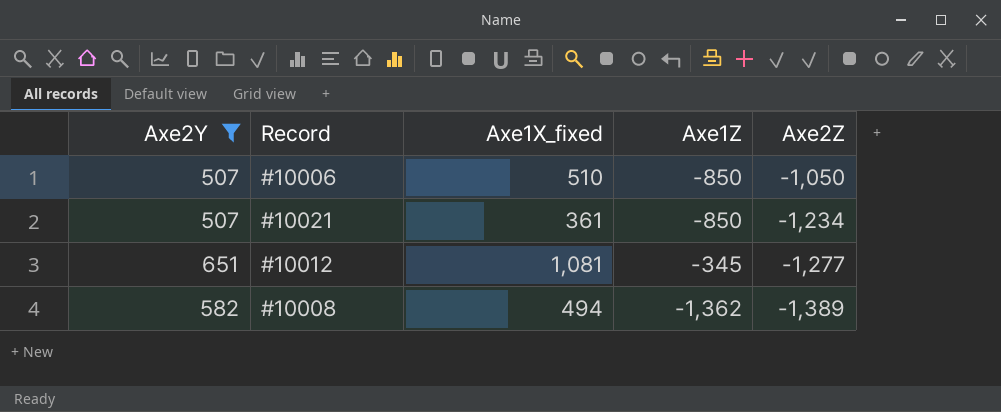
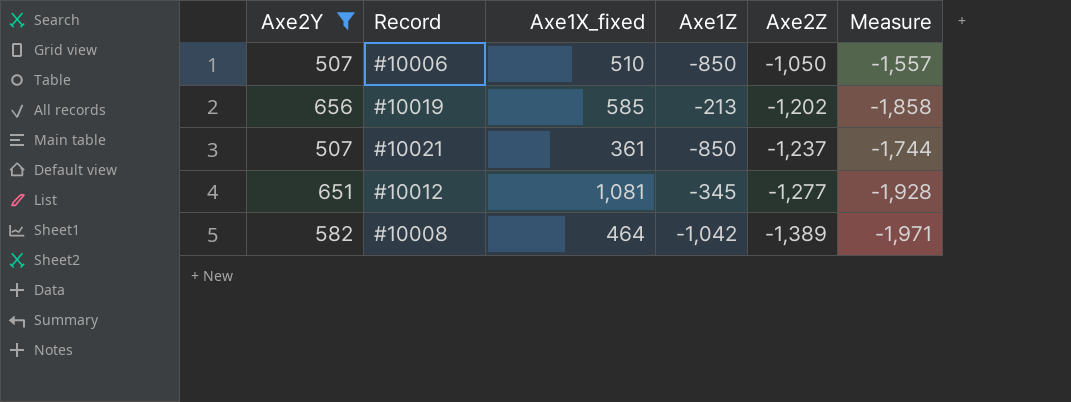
column Measure | formula: none -> [Axe2Z] - [Axe2Y]
row #10019: none -> 656 | 585 | -213 | -1,202 | -1,858
#10021 | Axe2Z: -1,234 -> -1,237
#10008 | Axe1X_fixed: 494 -> 464
#10008 | Axe1Z: -1,362 -> -1,042

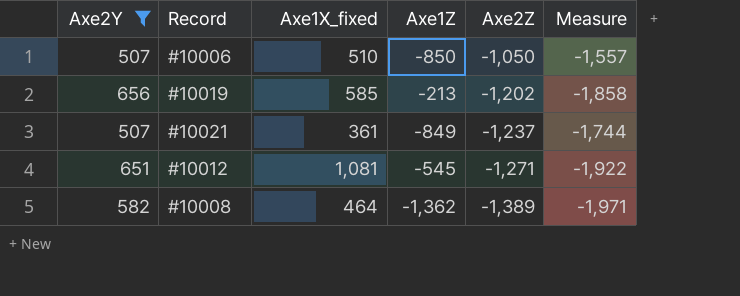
#10021 | Axe1Z: -850 -> -849
#10012 | Axe1Z: -345 -> -545
#10012 | Axe2Z: -1,277 -> -1,271
#10012 | Measure: -1,928 -> -1,922
#10008 | Axe1Z: -1,042 -> -1,362

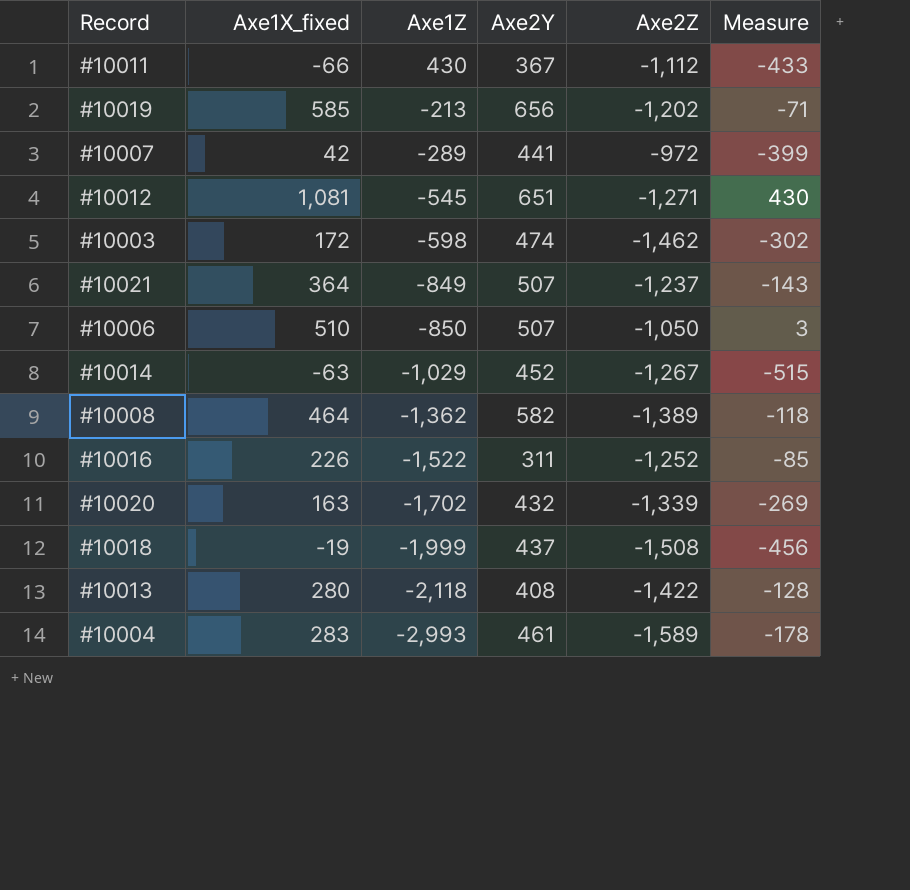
filter: Axe2Y >= 507 -> none
row order: Axe2Z descending -> Axe1Z descending
column Axe2Y | position: 1 -> 4
column Measure | formula: [Axe2Z] - [Axe2Y] -> [Axe1X_fixed] - [Axe2Y]
#10021 | Axe1X_fixed: 361 -> 364

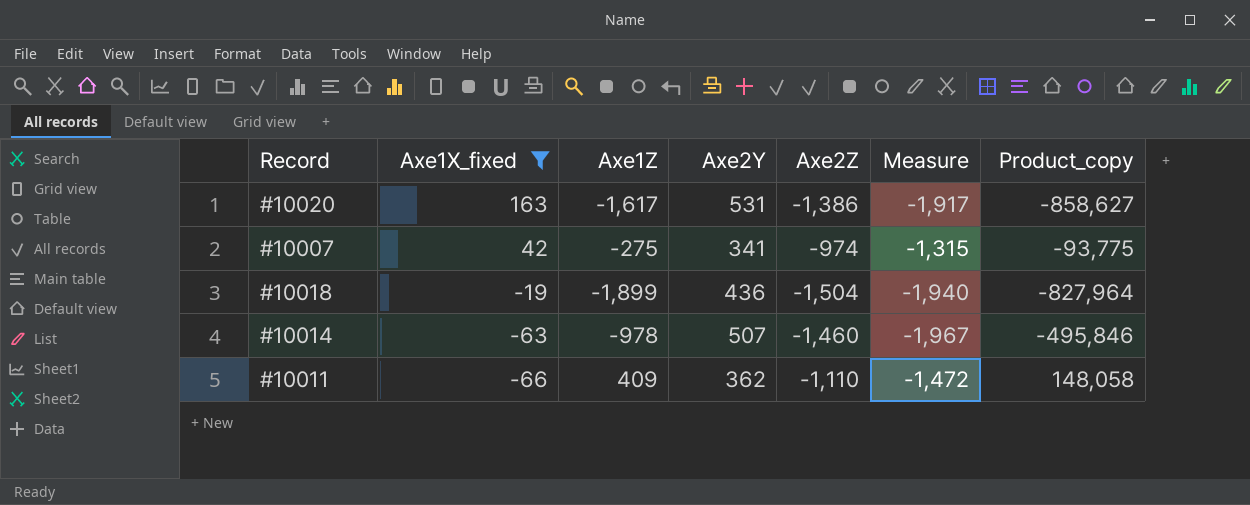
filter: none -> Axe1X_fixed <= 163
row order: Axe1Z descending -> Axe1X_fixed descending
column Measure | formula: [Axe1X_fixed] - [Axe2Y] -> [Axe2Z] - [Axe2Y]
column Product_copy | formula: none -> [Axe1Z] * [Axe2Y]
#10020 | Axe1Z: -1,702 -> -1,617
#10020 | Axe2Y: 432 -> 531
#10020 | Axe2Z: -1,339 -> -1,386
#10007 | Axe1Z: -289 -> -275
#10007 | Axe2Y: 441 -> 341
#10007 | Axe2Z: -972 -> -974
#10018 | Axe1Z: -1,999 -> -1,899
#10018 | Axe2Y: 437 -> 436
#10018 | Axe2Z: -1,508 -> -1,504
#10014 | Axe1Z: -1,029 -> -978
#10014 | Axe2Y: 452 -> 507
#10014 | Axe2Z: -1,267 -> -1,460
#10011 | Axe1Z: 430 -> 409
#10011 | Axe2Y: 367 -> 362
#10011 | Axe2Z: -1,112 -> -1,110

